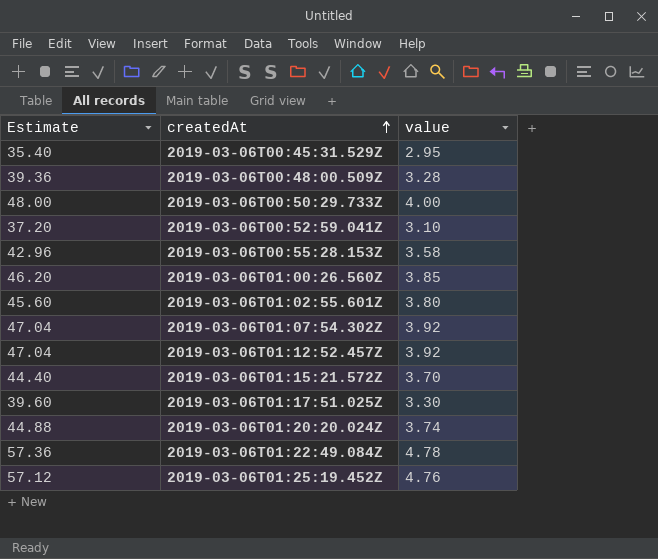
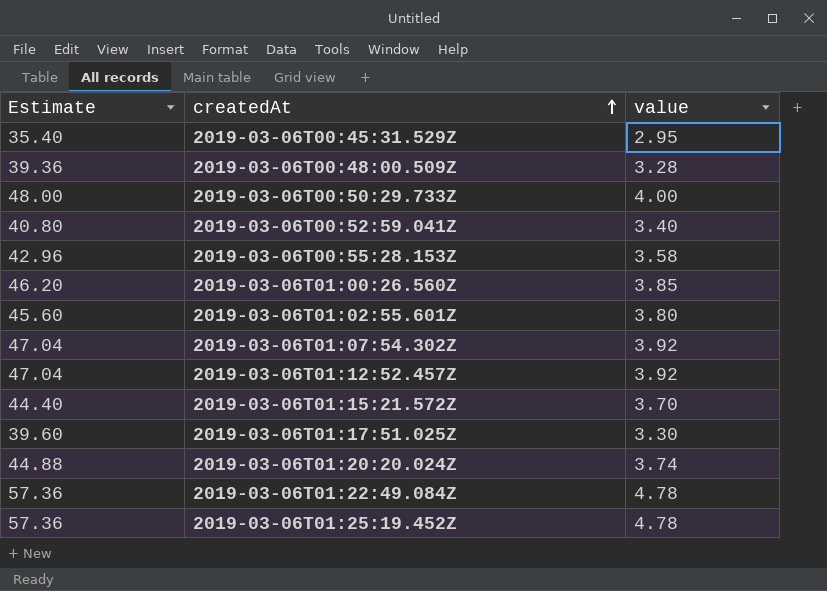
2019-03-06T00:52:59.041Z | Estimate: 37.20 -> 40.80
2019-03-06T00:52:59.041Z | value: 3.10 -> 3.40
2019-03-06T01:25:19.452Z | Estimate: 57.12 -> 57.36
2019-03-06T01:25:19.452Z | value: 4.76 -> 4.78

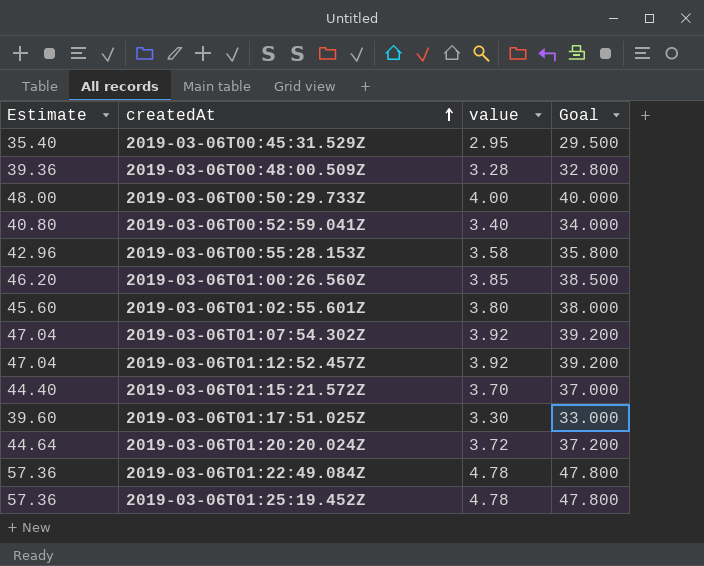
column Goal | formula: none -> [value] * 10
2019-03-06T01:20:20.024Z | Estimate: 44.88 -> 44.64
2019-03-06T01:20:20.024Z | value: 3.74 -> 3.72

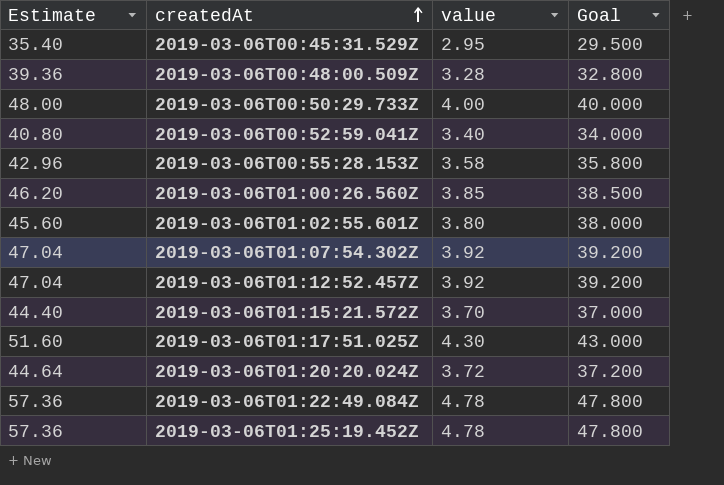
2019-03-06T01:17:51.025Z | Estimate: 39.60 -> 51.60
2019-03-06T01:17:51.025Z | value: 3.30 -> 4.30
2019-03-06T01:17:51.025Z | Goal: 33.000 -> 43.000

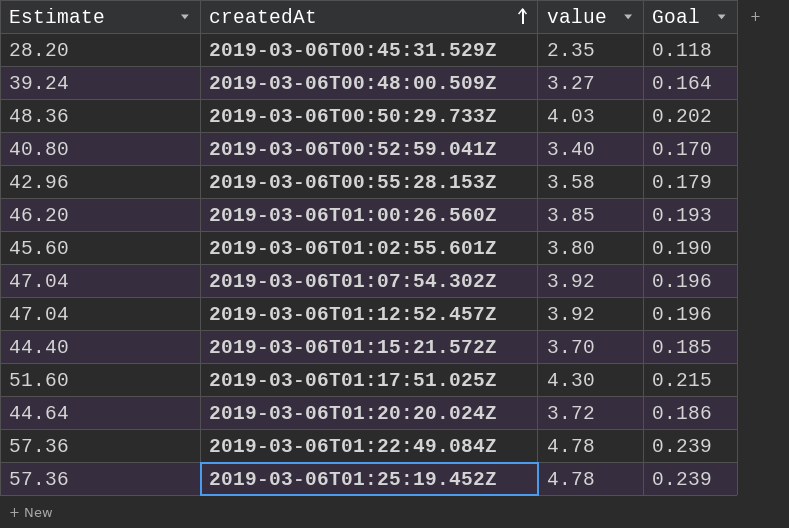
column Goal | formula: [value] * 10 -> [value] * 0.05
2019-03-06T00:45:31.529Z | Estimate: 35.40 -> 28.20
2019-03-06T00:45:31.529Z | value: 2.95 -> 2.35
2019-03-06T00:48:00.509Z | Estimate: 39.36 -> 39.24
2019-03-06T00:48:00.509Z | value: 3.28 -> 3.27
2019-03-06T00:50:29.733Z | Estimate: 48.00 -> 48.36
2019-03-06T00:50:29.733Z | value: 4.00 -> 4.03

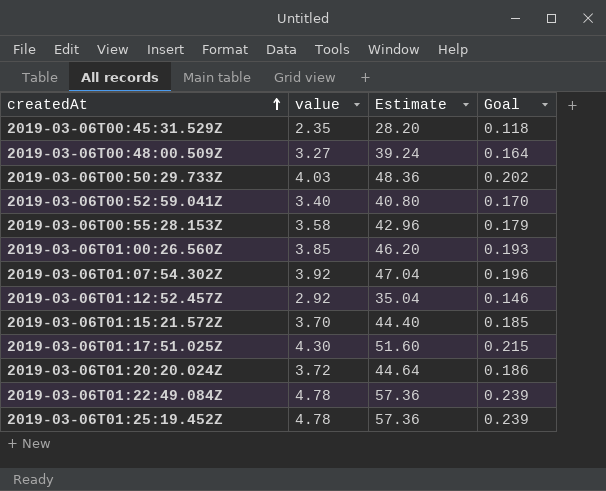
column Estimate | position: 1 -> 3
row 2019-03-06T01:02:55.601Z: 45.60 | 3.80 | 0.190 -> none
2019-03-06T01:12:52.457Z | value: 3.92 -> 2.92
2019-03-06T01:12:52.457Z | Estimate: 47.04 -> 35.04
2019-03-06T01:12:52.457Z | Goal: 0.196 -> 0.146

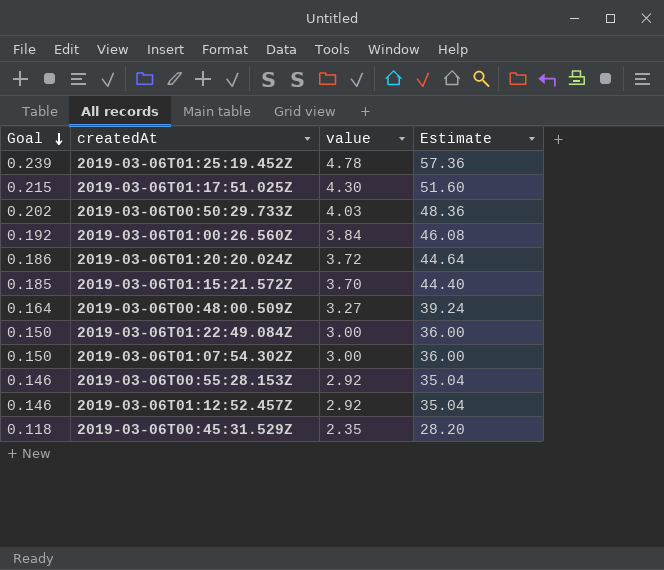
row order: createdAt ascending -> Goal descending
column Goal | position: 4 -> 1
row 2019-03-06T00:52:59.041Z: 3.40 | 40.80 | 0.170 -> none
2019-03-06T01:00:26.560Z | Goal: 0.193 -> 0.192
2019-03-06T01:00:26.560Z | value: 3.85 -> 3.84
2019-03-06T01:00:26.560Z | Estimate: 46.20 -> 46.08
2019-03-06T01:22:49.084Z | Goal: 0.239 -> 0.150
2019-03-06T01:22:49.084Z | value: 4.78 -> 3.00
2019-03-06T01:22:49.084Z | Estimate: 57.36 -> 36.00
2019-03-06T01:07:54.302Z | Goal: 0.196 -> 0.150
2019-03-06T01:07:54.302Z | value: 3.92 -> 3.00
2019-03-06T01:07:54.302Z | Estimate: 47.04 -> 36.00
2019-03-06T00:55:28.153Z | Goal: 0.179 -> 0.146
2019-03-06T00:55:28.153Z | value: 3.58 -> 2.92
2019-03-06T00:55:28.153Z | Estimate: 42.96 -> 35.04

